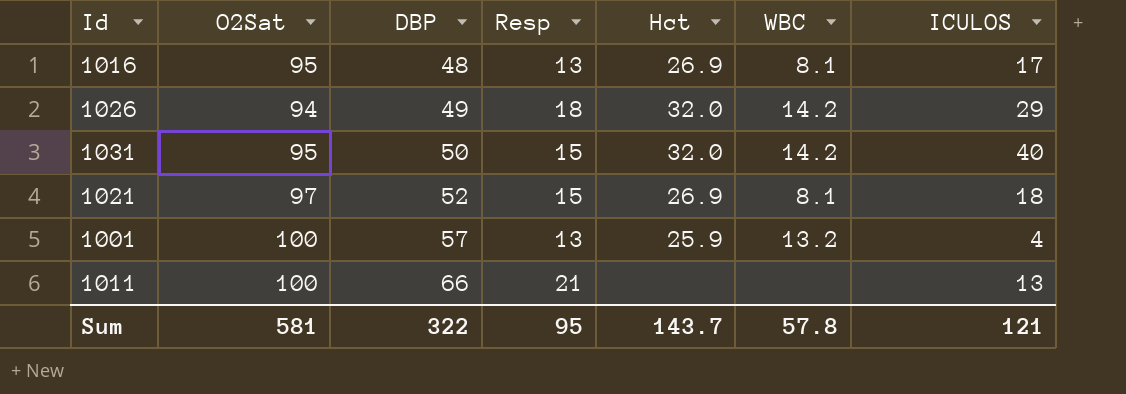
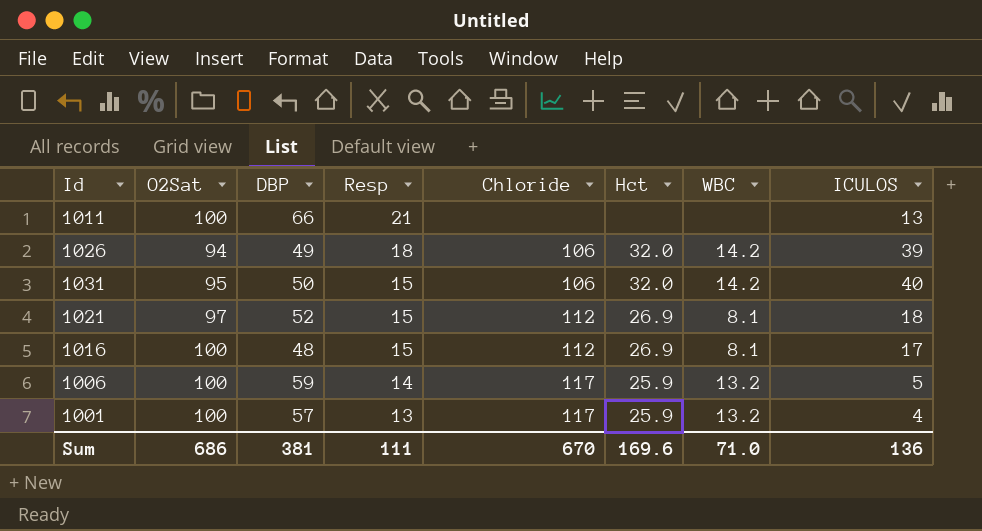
row order: DBP ascending -> Resp descending
column Chloride | position: none -> 5
1026 | ICULOS: 29 -> 39
1016 | O2Sat: 95 -> 100
1016 | Resp: 13 -> 15
row 1006: none -> 100 | 59 | 14 | 117 | 25.9 | 13.2 | 5
Sum | O2Sat: 581 -> 686
Sum | DBP: 322 -> 381
Sum | Resp: 95 -> 111
Sum | Hct: 143.7 -> 169.6
Sum | WBC: 57.8 -> 71.0
Sum | ICULOS: 121 -> 136

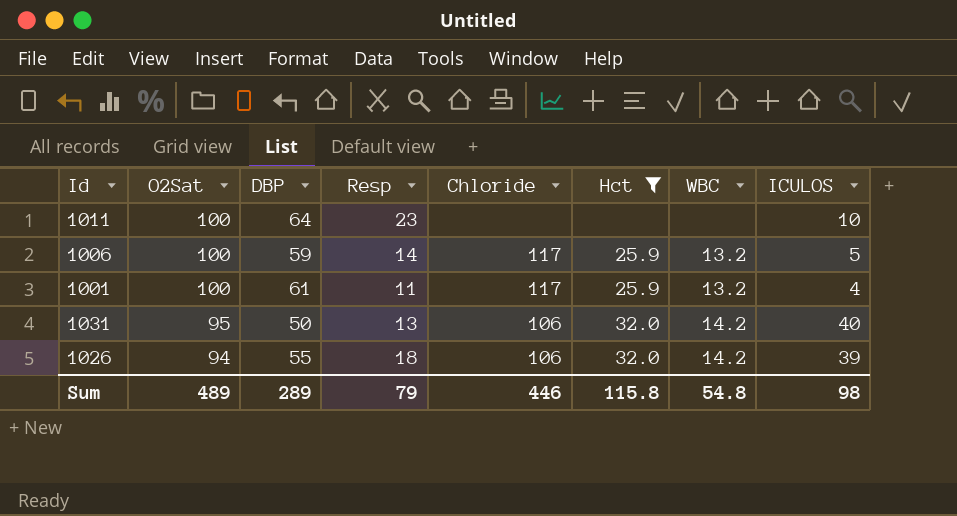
filter: none -> Hct != 26.9
row order: Resp descending -> O2Sat descending
1011 | DBP: 66 -> 64
1011 | Resp: 21 -> 23
1011 | ICULOS: 13 -> 10
1001 | DBP: 57 -> 61
1001 | Resp: 13 -> 11
1031 | Resp: 15 -> 13
1026 | DBP: 49 -> 55
Sum | O2Sat: 686 -> 489
Sum | DBP: 381 -> 289
Sum | Resp: 111 -> 79
Sum | Chloride: 670 -> 446
Sum | Hct: 169.6 -> 115.8
Sum | WBC: 71.0 -> 54.8
Sum | ICULOS: 136 -> 98

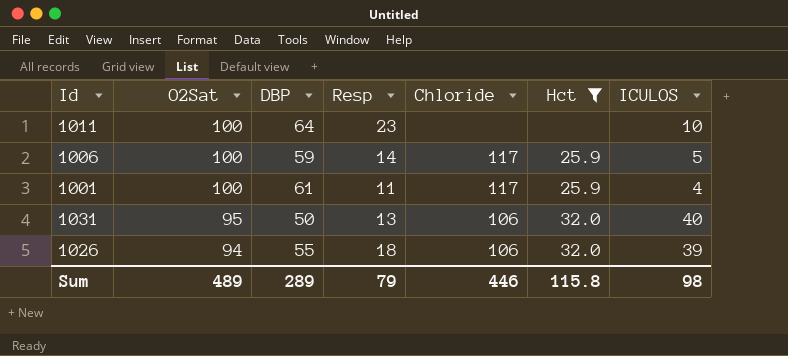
column WBC | position: 7 -> none

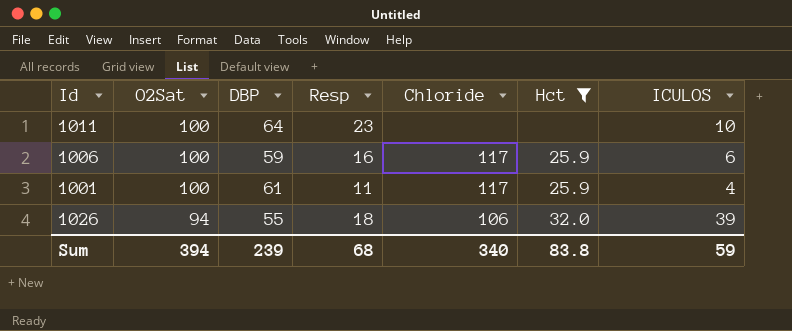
row 1031: 95 | 50 | 13 | 106 | 32.0 | 40 -> none
1006 | Resp: 14 -> 16
1006 | ICULOS: 5 -> 6
Sum | O2Sat: 489 -> 394
Sum | DBP: 289 -> 239
Sum | Resp: 79 -> 68
Sum | Chloride: 446 -> 340
Sum | Hct: 115.8 -> 83.8
Sum | ICULOS: 98 -> 59

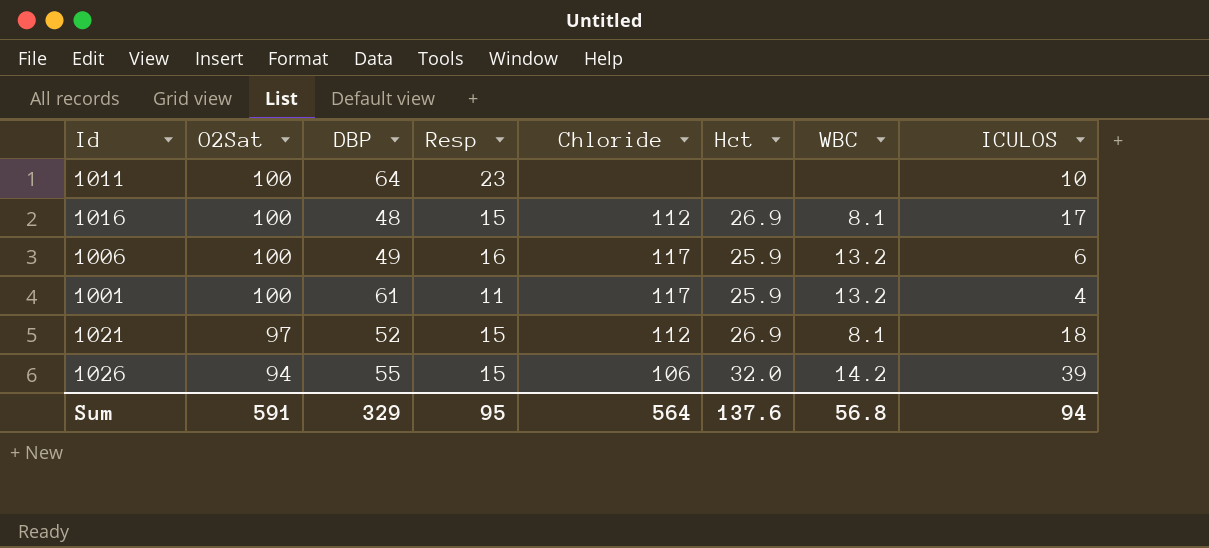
filter: Hct != 26.9 -> none
column WBC | position: none -> 7
1006 | DBP: 59 -> 49
1026 | Resp: 18 -> 15
Sum | O2Sat: 394 -> 591
Sum | DBP: 239 -> 329
Sum | Resp: 68 -> 95
Sum | Chloride: 340 -> 564
Sum | Hct: 83.8 -> 137.6
Sum | ICULOS: 59 -> 94

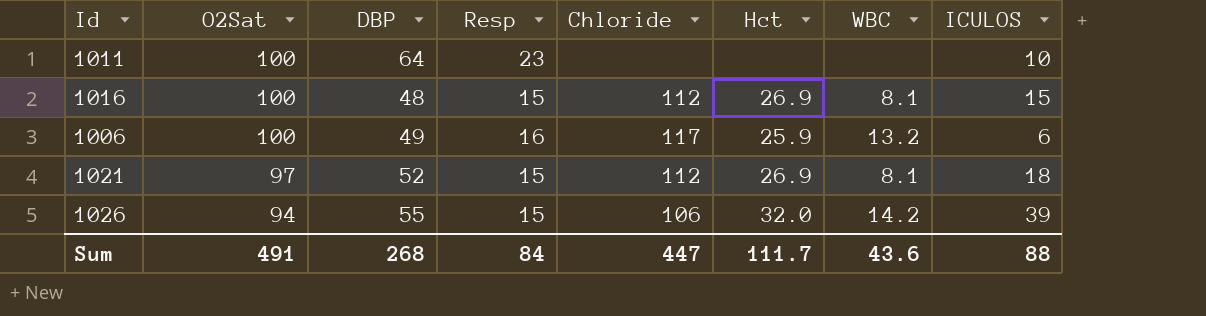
row 1001: 100 | 61 | 11 | 117 | 25.9 | 13.2 | 4 -> none
1016 | ICULOS: 17 -> 15
Sum | O2Sat: 591 -> 491
Sum | DBP: 329 -> 268
Sum | Resp: 95 -> 84
Sum | Chloride: 564 -> 447
Sum | Hct: 137.6 -> 111.7
Sum | WBC: 56.8 -> 43.6
Sum | ICULOS: 94 -> 88

